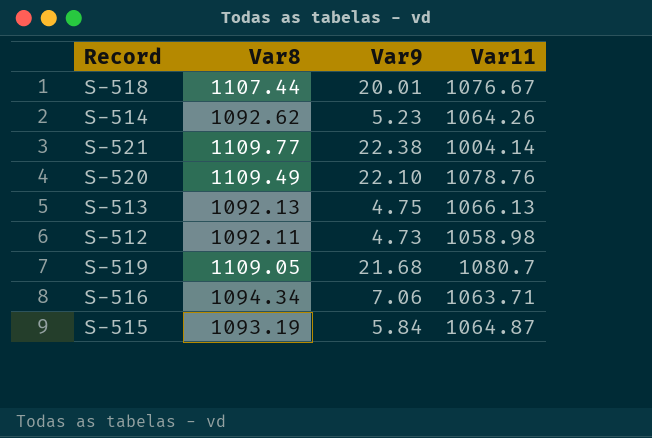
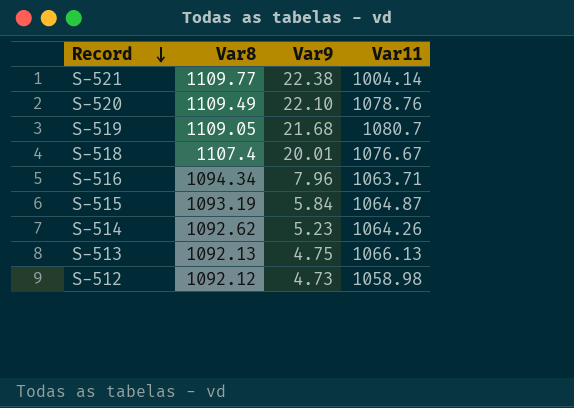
row order: none -> Record descending
S-518 | Var8: 1107.44 -> 1107.4
S-516 | Var9: 7.06 -> 7.96
S-512 | Var8: 1092.11 -> 1092.12

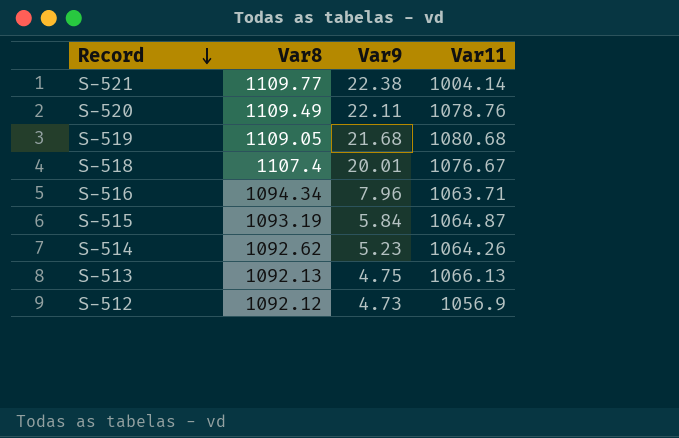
S-520 | Var9: 22.10 -> 22.11
S-519 | Var11: 1080.7 -> 1080.68
S-512 | Var11: 1058.98 -> 1056.9

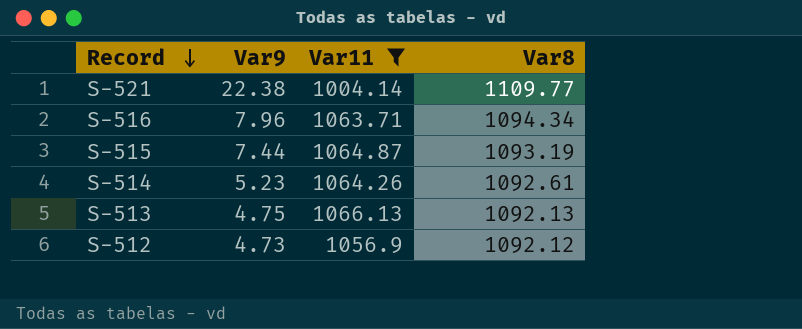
filter: none -> Var11 <= 1066.13
column Var8 | position: 2 -> 4
S-515 | Var9: 5.84 -> 7.44
S-514 | Var8: 1092.62 -> 1092.61

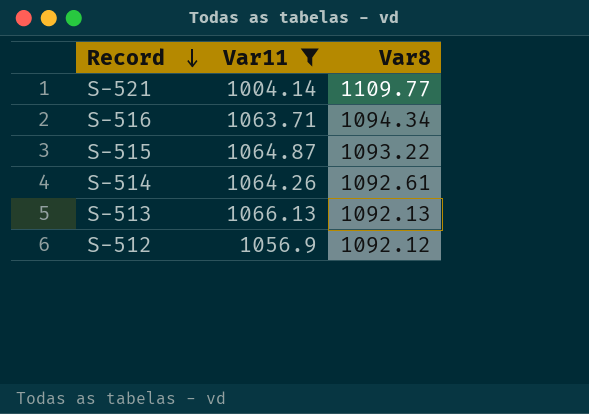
column Var9 | position: 2 -> none
S-515 | Var8: 1093.19 -> 1093.22

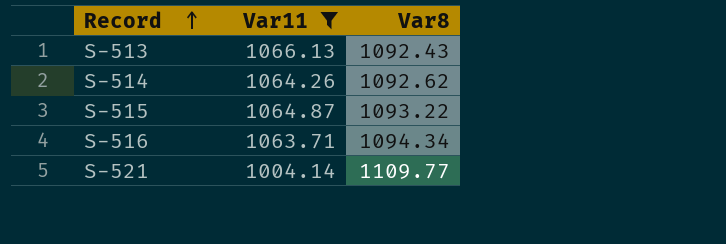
row order: Record descending -> Record ascending
row S-512: 1056.9 | 1092.12 -> none
S-513 | Var8: 1092.13 -> 1092.43
S-514 | Var8: 1092.61 -> 1092.62

